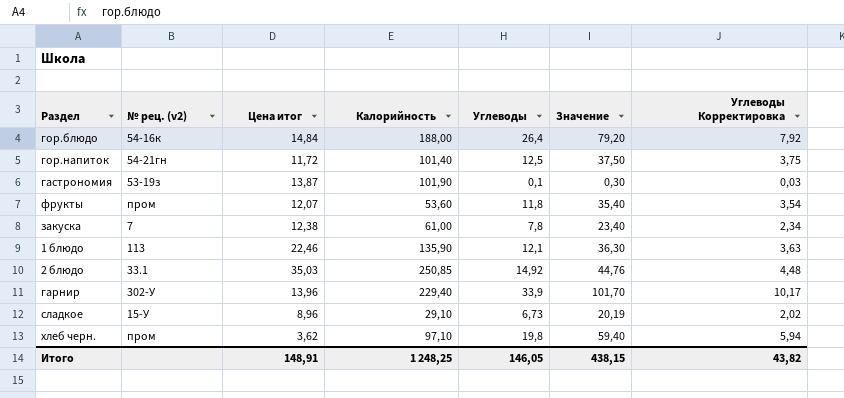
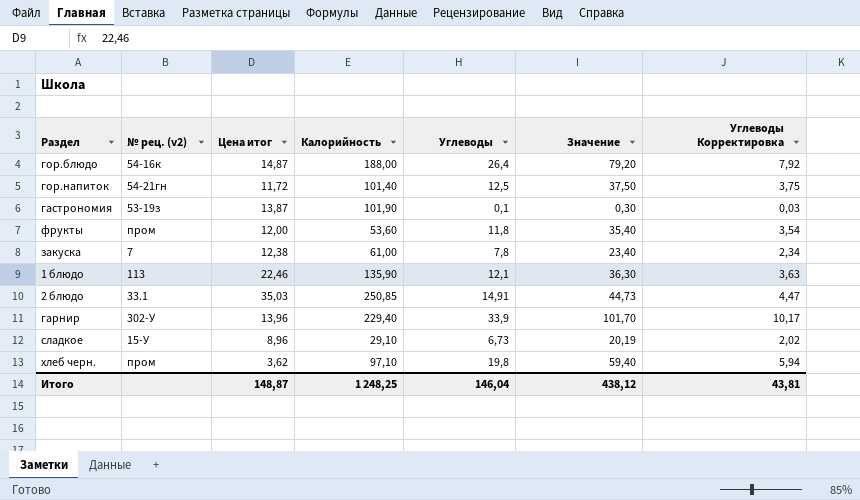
гор.блюдо | Цена итог: 14,84 -> 14,87
фрукты | Цена итог: 12,07 -> 12,00
2 блюдо | Углеводы: 14,92 -> 14,91
2 блюдо | Значение: 44,76 -> 44,73
2 блюдо | Углеводы Корректировка: 4,48 -> 4,47
Итого | Цена итог: 148,91 -> 148,87
Итого | Углеводы: 146,05 -> 146,04
Итого | Значение: 438,15 -> 438,12
Итого | Углеводы Корректировка: 43,82 -> 43,81

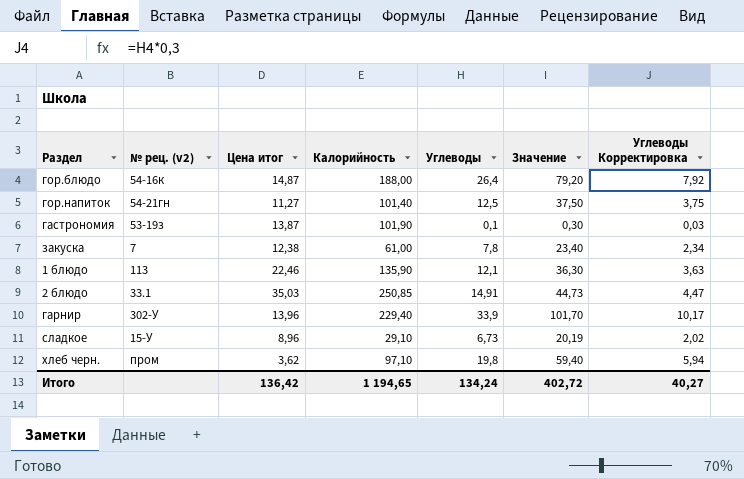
row фрукты: пром | 12,00 | 53,60 | 11,8 | 35,40 | 3,54 -> none
гор.напиток | Цена итог: 11,72 -> 11,27
Итого | Цена итог: 148,87 -> 136,42
Итого | Калорийность: 1 248,25 -> 1 194,65
Итого | Углеводы: 146,04 -> 134,24
Итого | Значение: 438,12 -> 402,72
Итого | Углеводы Корректировка: 43,81 -> 40,27

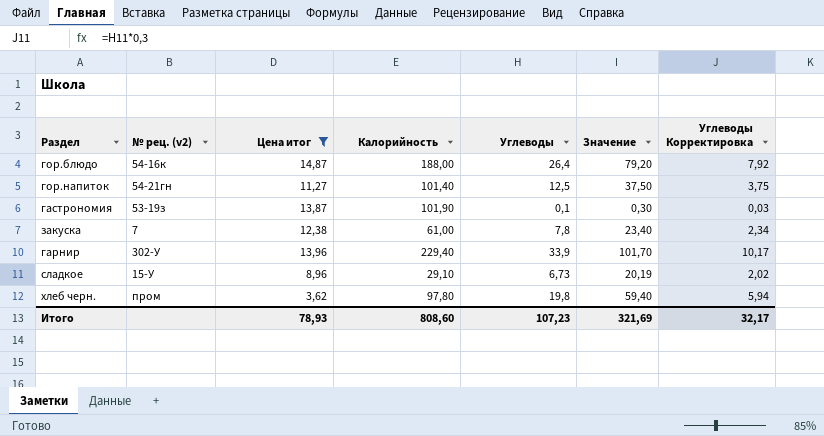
filter: none -> Цена итог <= 14,87
хлеб черн. | Калорийность: 97,10 -> 97,80
Итого | Цена итог: 136,42 -> 78,93
Итого | Калорийность: 1 194,65 -> 808,60
Итого | Углеводы: 134,24 -> 107,23
Итого | Значение: 402,72 -> 321,69
Итого | Углеводы Корректировка: 40,27 -> 32,17

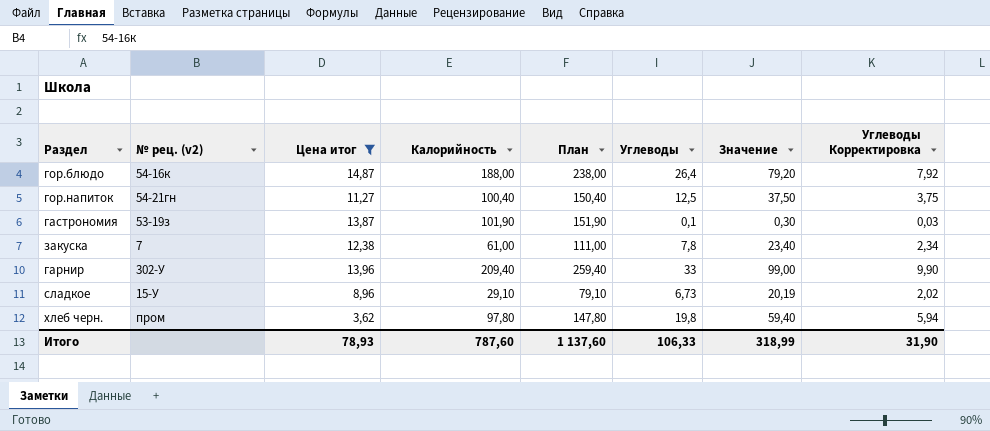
column План | formula: none -> [Калорийность] + 50
гор.напиток | Калорийность: 101,40 -> 100,40
гарнир | Калорийность: 229,40 -> 209,40
гарнир | Углеводы: 33,9 -> 33
гарнир | Значение: 101,70 -> 99,00
гарнир | Углеводы Корректировка: 10,17 -> 9,90
Итого | Калорийность: 808,60 -> 787,60
Итого | Углеводы: 107,23 -> 106,33
Итого | Значение: 321,69 -> 318,99
Итого | Углеводы Корректировка: 32,17 -> 31,90

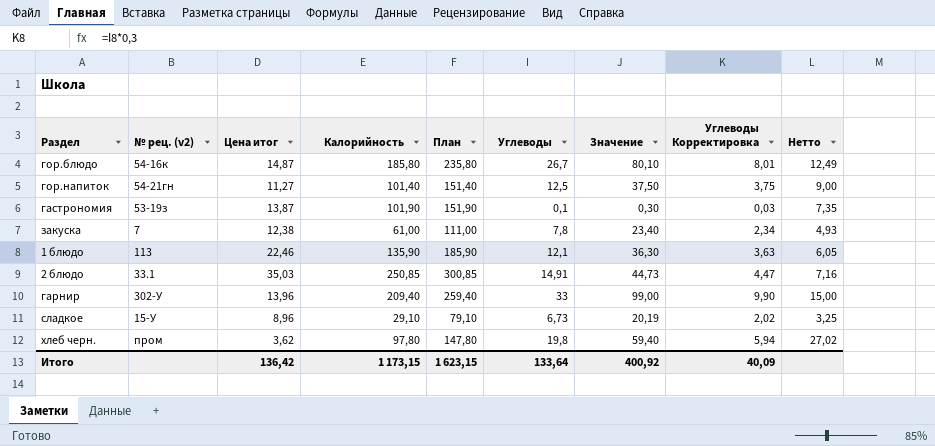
filter: Цена итог <= 14,87 -> none
column Нетто | formula: none -> [Калорийность] / [Цена итог]
гор.блюдо | Калорийность: 188,00 -> 185,80
гор.блюдо | План: 238,00 -> 235,80
гор.блюдо | Углеводы: 26,4 -> 26,7
гор.блюдо | Значение: 79,20 -> 80,10
гор.блюдо | Углеводы Корректировка: 7,92 -> 8,01
гор.напиток | Калорийность: 100,40 -> 101,40
гор.напиток | План: 150,40 -> 151,40
Итого | Цена итог: 78,93 -> 136,42
Итого | Калорийность: 787,60 -> 1 173,15
Итого | План: 1 137,60 -> 1 623,15
Итого | Углеводы: 106,33 -> 133,64
Итого | Значение: 318,99 -> 400,92
Итого | Углеводы Корректировка: 31,90 -> 40,09

